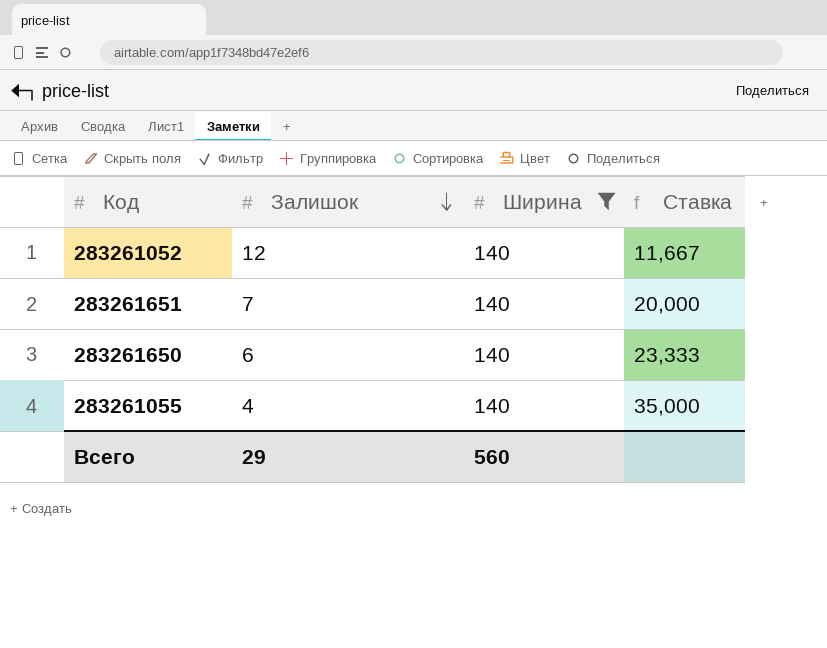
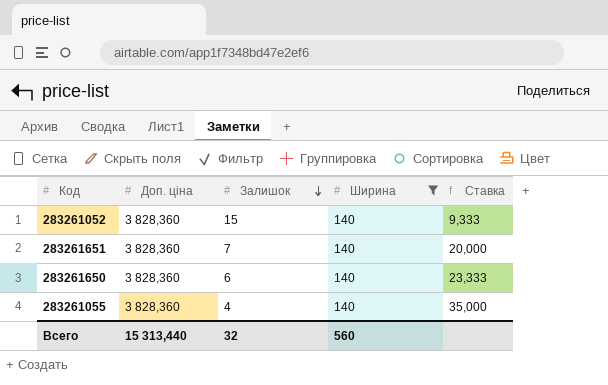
column Доп. ціна | position: none -> 2
283261052 | Залишок: 12 -> 15
283261052 | Ставка: 11,667 -> 9,333
Всего | Залишок: 29 -> 32

